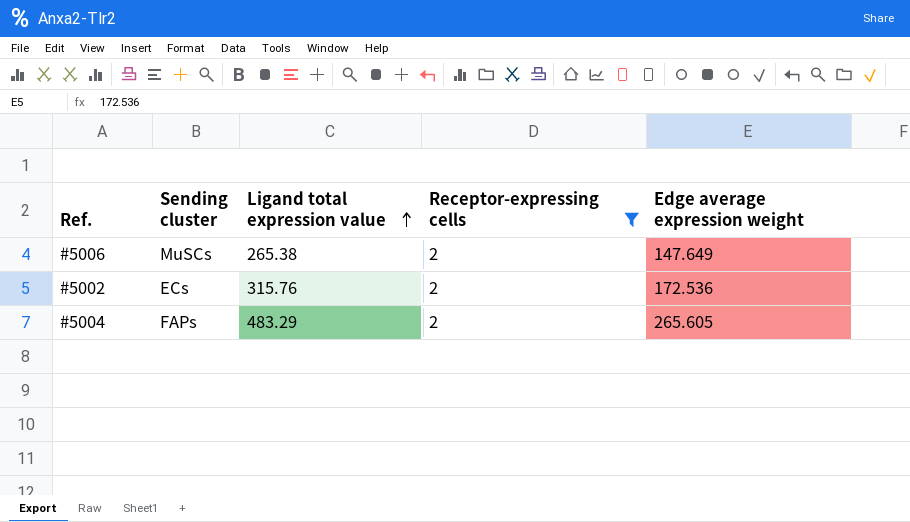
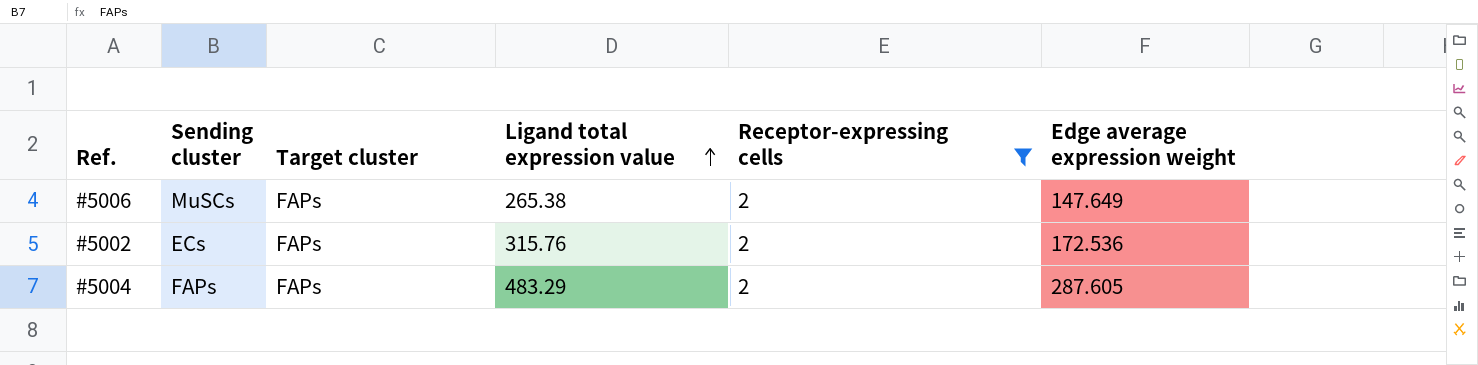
column Target cluster | position: none -> 3
#5004 | Edge average expression weight: 265.605 -> 287.605

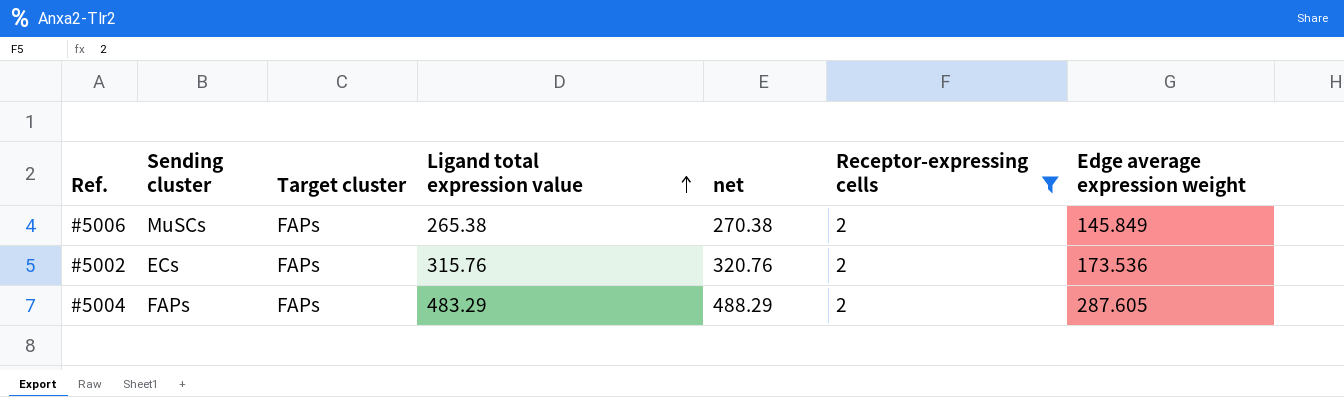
column net | formula: none -> [Ligand total expression value] + 5
#5006 | Edge average expression weight: 147.649 -> 145.849
#5002 | Edge average expression weight: 172.536 -> 173.536

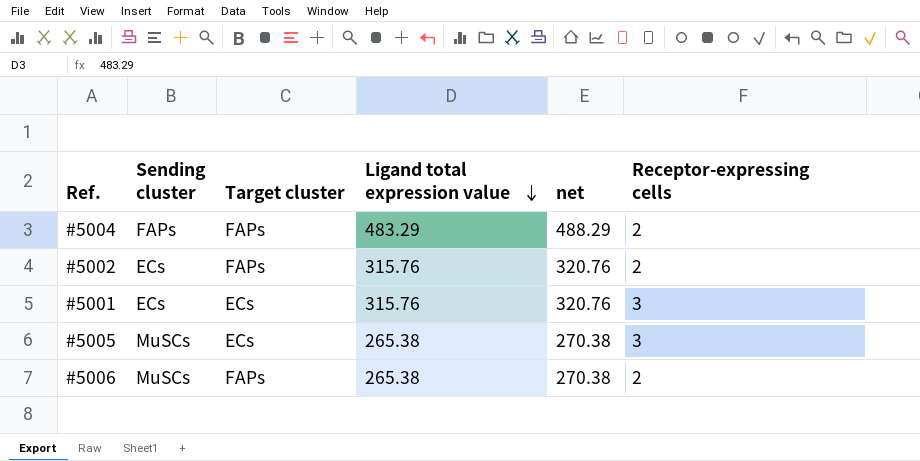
filter: Receptor-expressing cells = 2 -> none
row order: Ligand total expression value ascending -> Ligand total expression value descending
column Edge average expression weight | position: 7 -> none

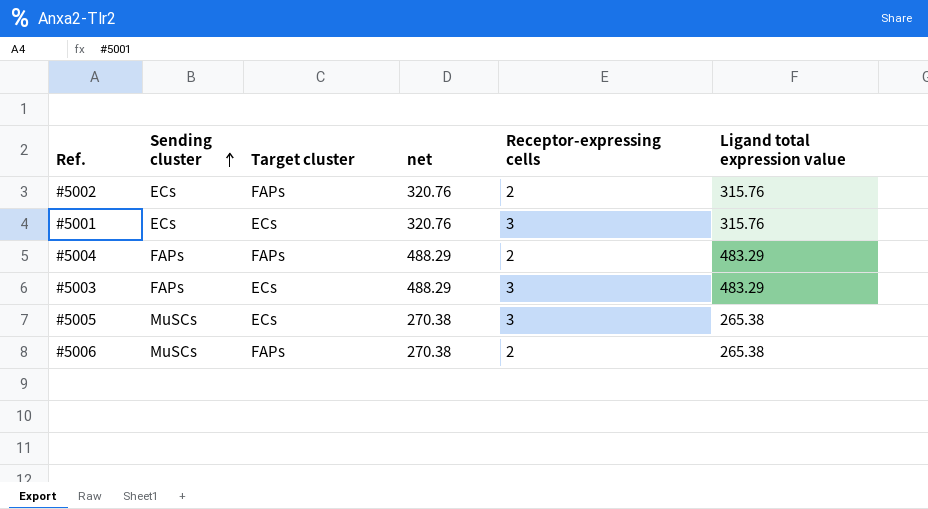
row order: Ligand total expression value descending -> Sending cluster ascending
column Ligand total expression value | position: 4 -> 6
row #5003: none -> FAPs | ECs | 488.29 | 3 | 483.29

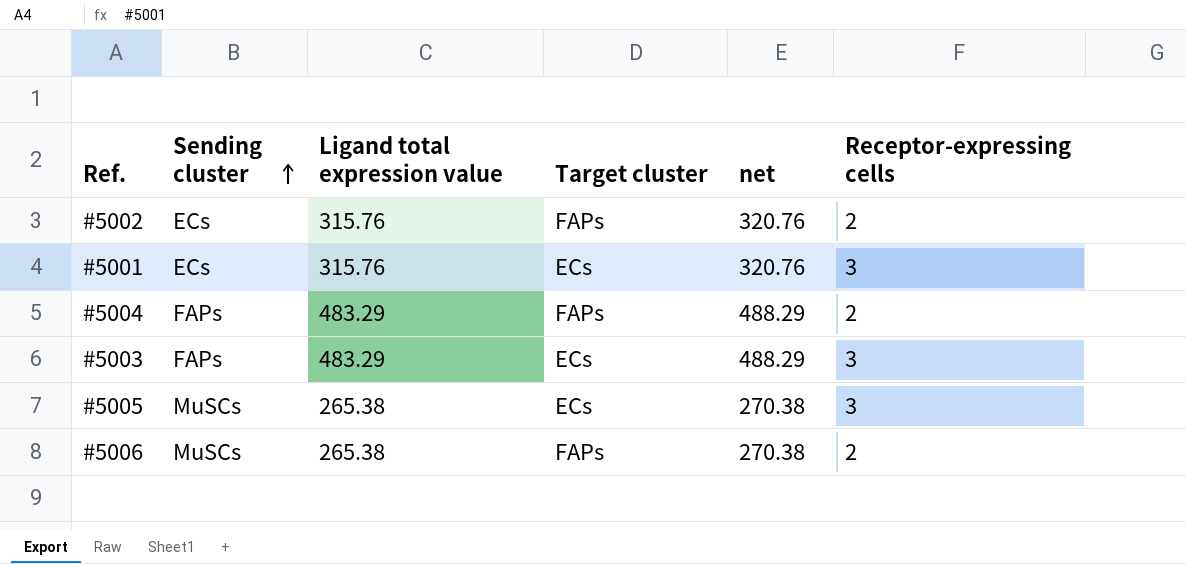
column Ligand total expression value | position: 6 -> 3

